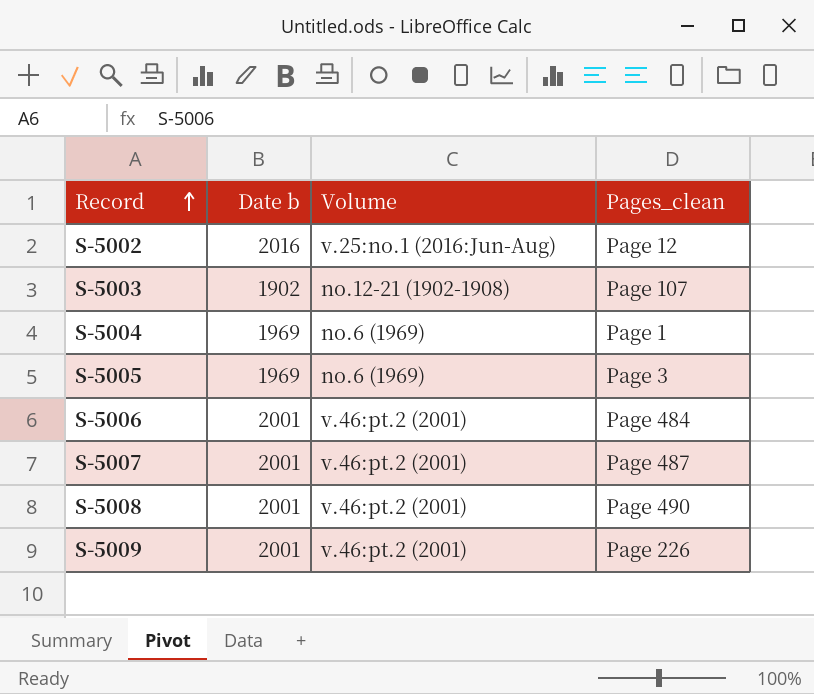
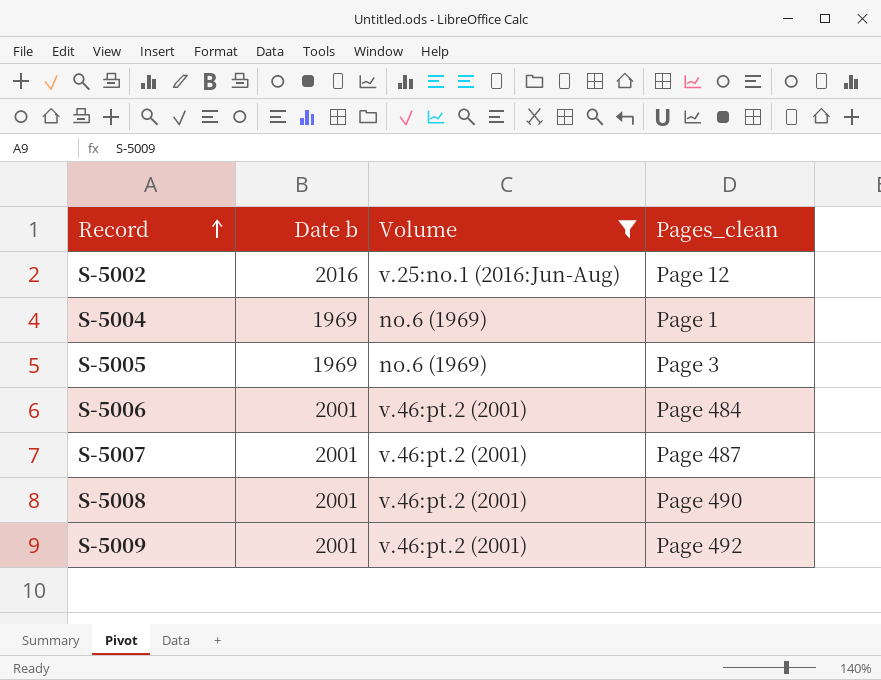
filter: none -> Volume != no.12-21 (1902-1908)
S-5009 | Pages_clean: Page 226 -> Page 492

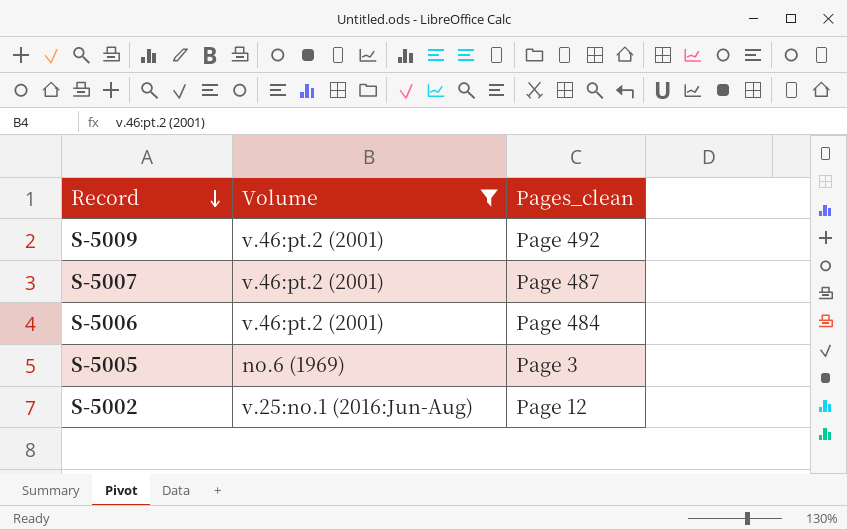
row order: Record ascending -> Record descending
column Date b | position: 2 -> none
row S-5004: 1969 | no.6 (1969) | Page 1 -> none
row S-5008: 2001 | v.46:pt.2 (2001) | Page 490 -> none

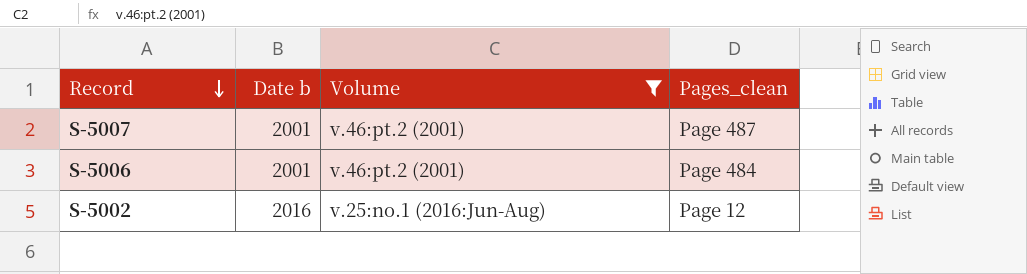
column Date b | position: none -> 2
row S-5009: v.46:pt.2 (2001) | Page 492 -> none
row S-5005: no.6 (1969) | Page 3 -> none

